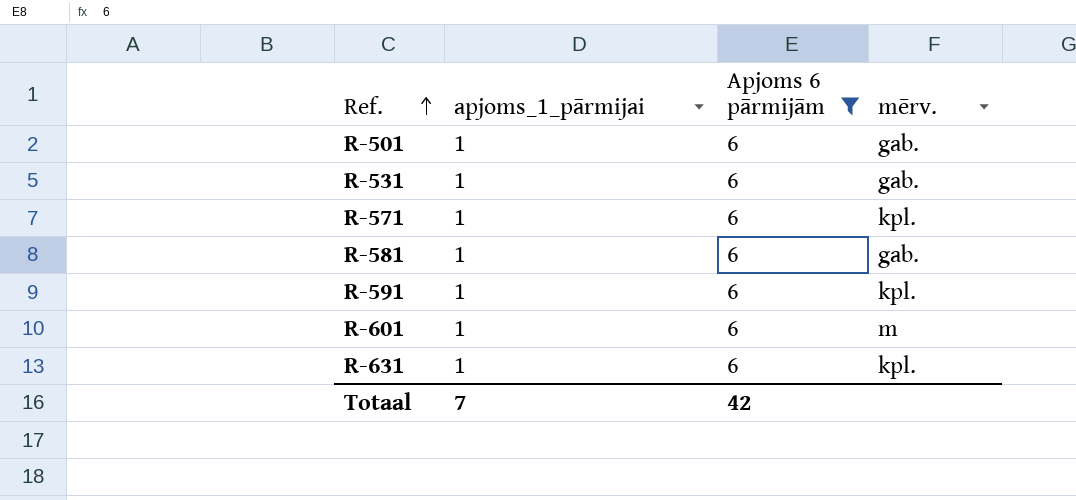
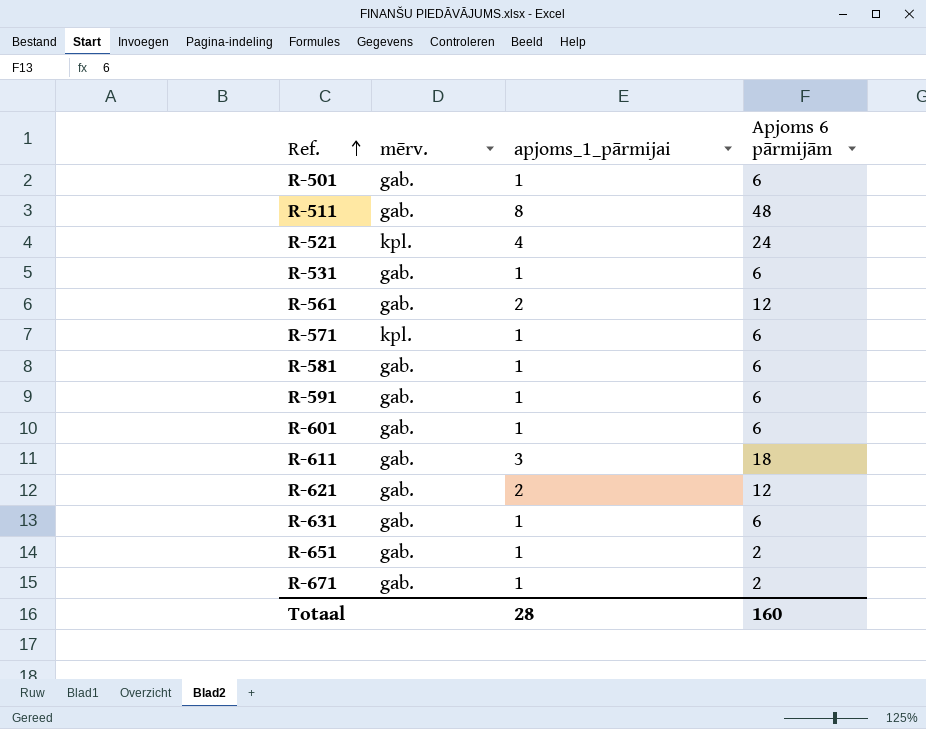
filter: Apjoms 6 pārmijām = 6 -> none
column mērv. | position: 4 -> 2
R-591 | mērv.: kpl. -> gab.
R-601 | mērv.: m -> gab.
R-631 | mērv.: kpl. -> gab.
Totaal | apjoms_1_pārmijai: 7 -> 28
Totaal | Apjoms 6 pārmijām: 42 -> 160

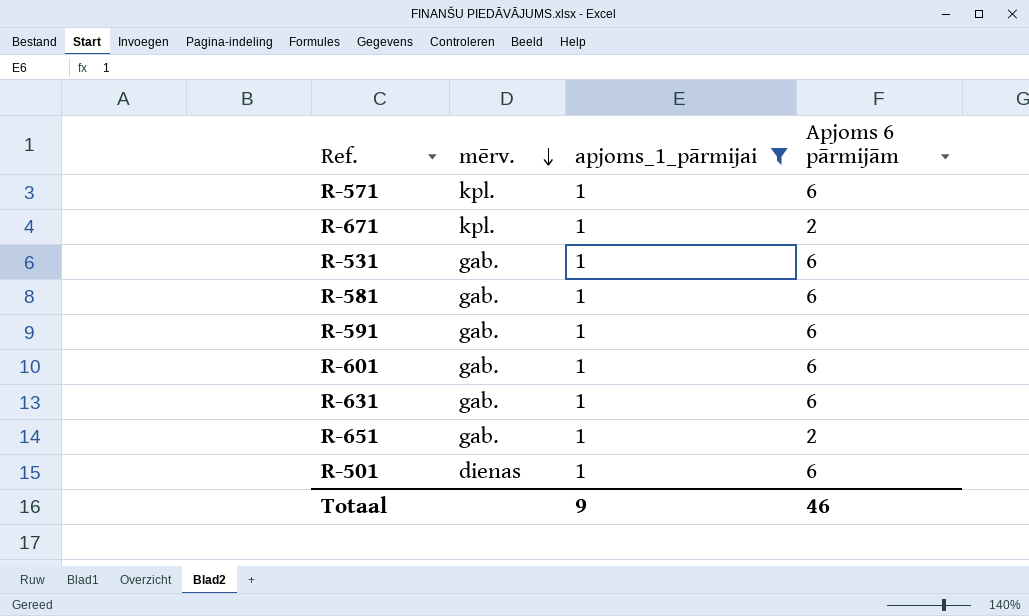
filter: none -> apjoms_1_pārmijai = 1
row order: Ref. ascending -> mērv. descending
R-671 | mērv.: gab. -> kpl.
R-501 | mērv.: gab. -> dienas
Totaal | apjoms_1_pārmijai: 28 -> 9
Totaal | Apjoms 6 pārmijām: 160 -> 46

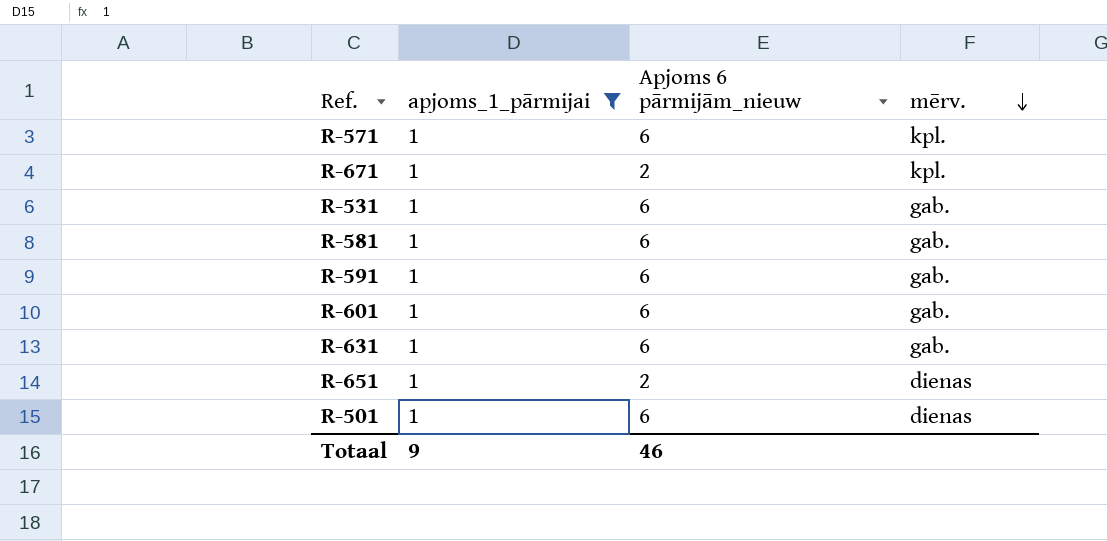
column name: Apjoms 6 pārmijām -> Apjoms 6 pārmijām_nieuw
column mērv. | position: 2 -> 4
R-651 | mērv.: gab. -> dienas

